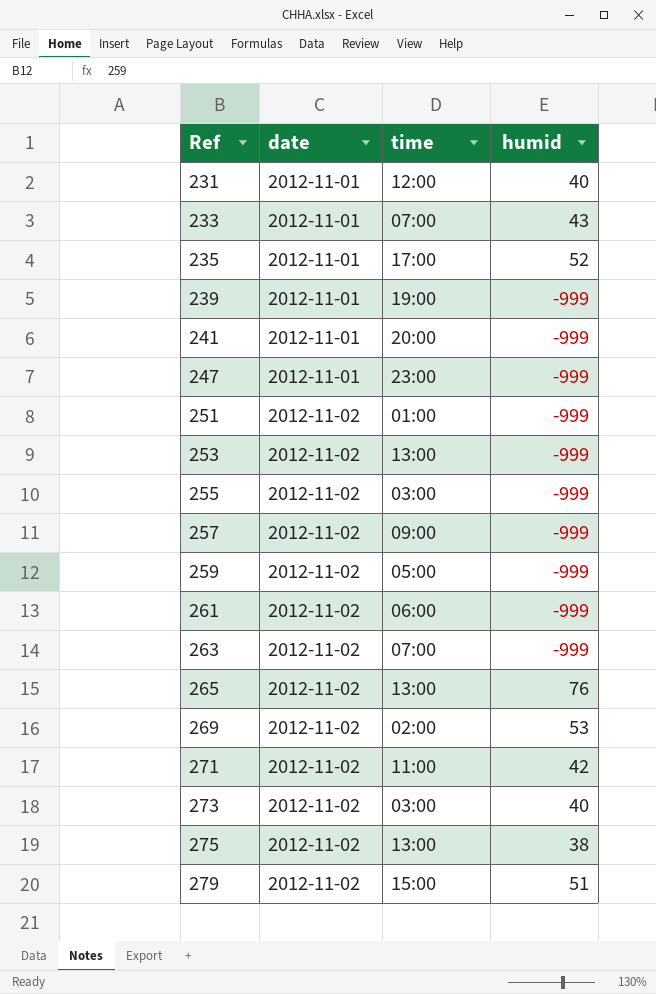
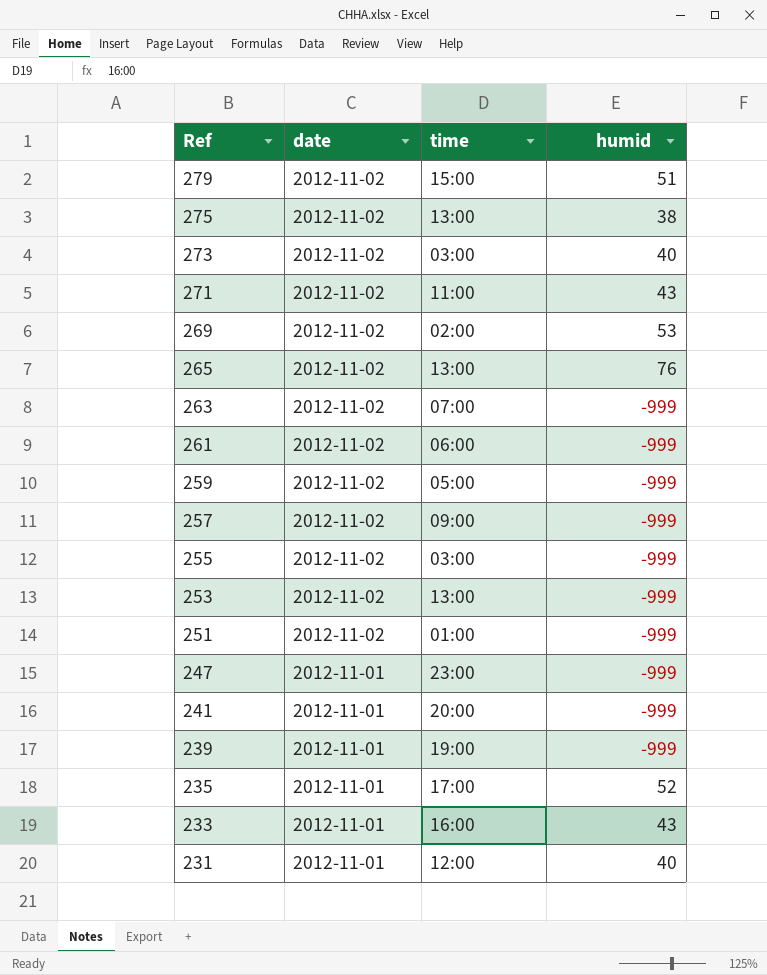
row order: Ref ascending -> Ref descending
271 | humid: 42 -> 43
233 | time: 07:00 -> 16:00

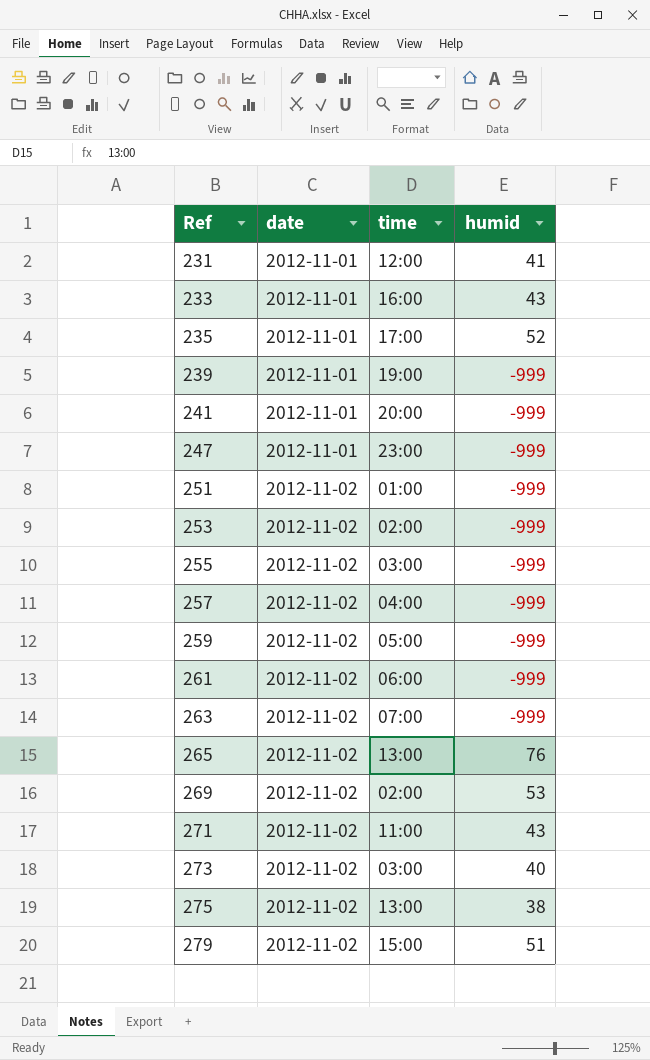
row order: Ref descending -> Ref ascending
231 | humid: 40 -> 41
253 | time: 13:00 -> 02:00
257 | time: 09:00 -> 04:00

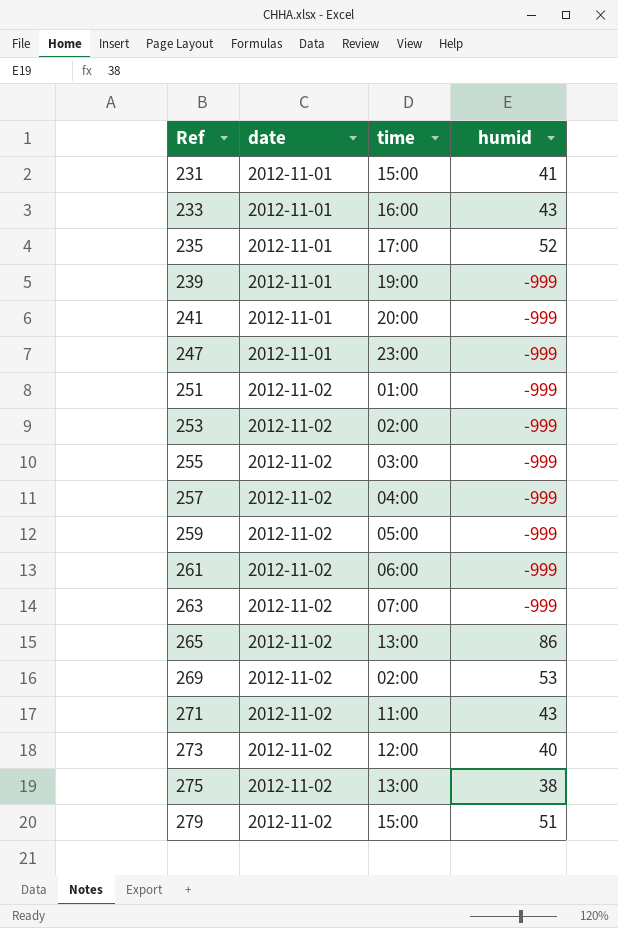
231 | time: 12:00 -> 15:00
265 | humid: 76 -> 86
273 | time: 03:00 -> 12:00

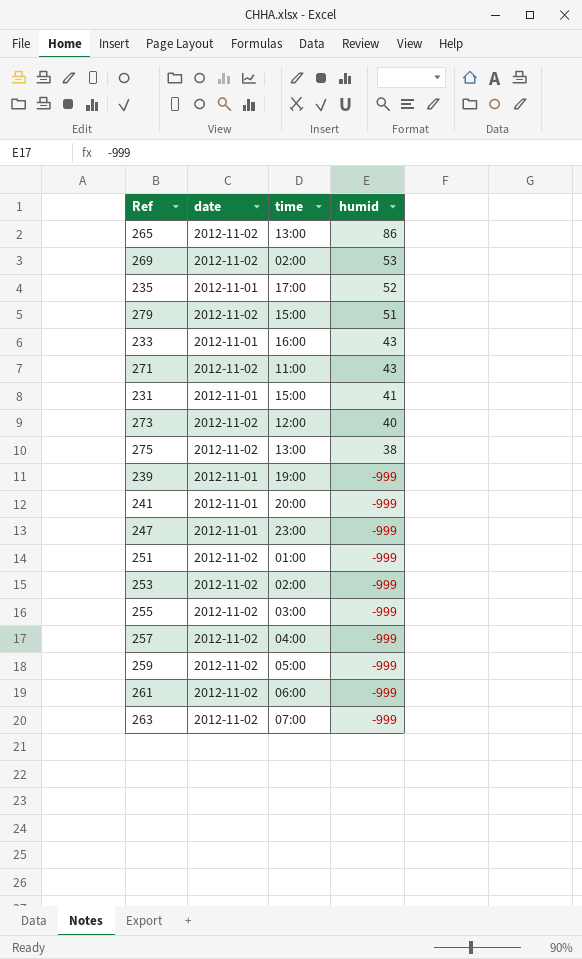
row order: Ref ascending -> humid descending

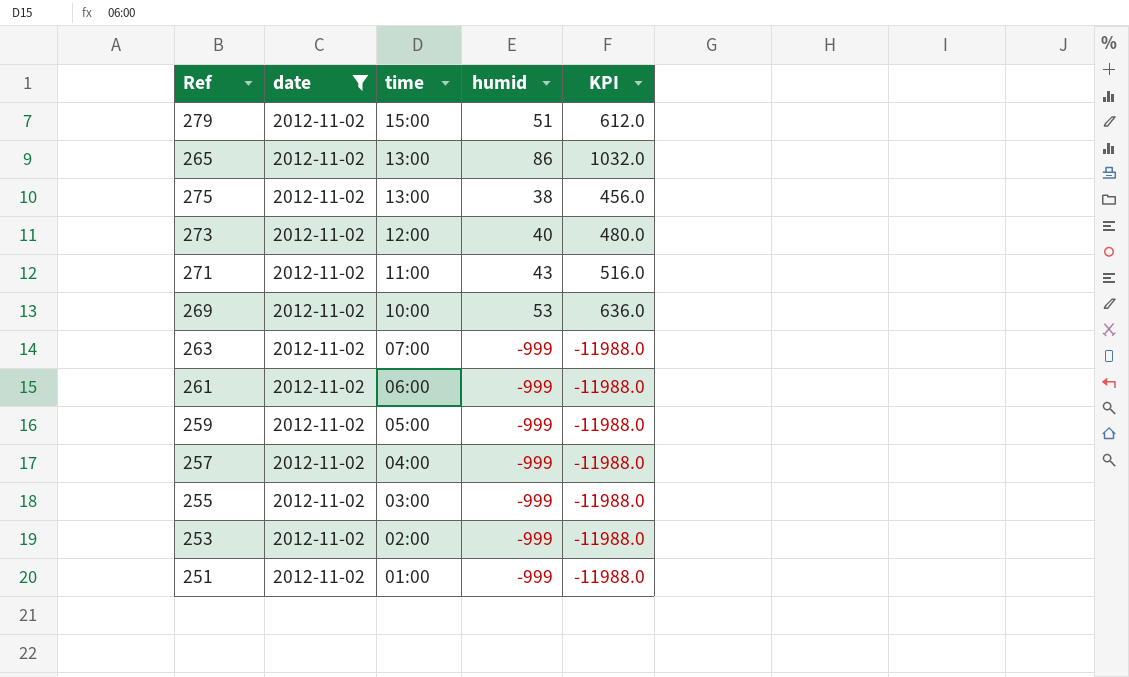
filter: none -> date = 2012-11-02
row order: humid descending -> time descending
column KPI | formula: none -> [humid] * 12
269 | time: 02:00 -> 10:00

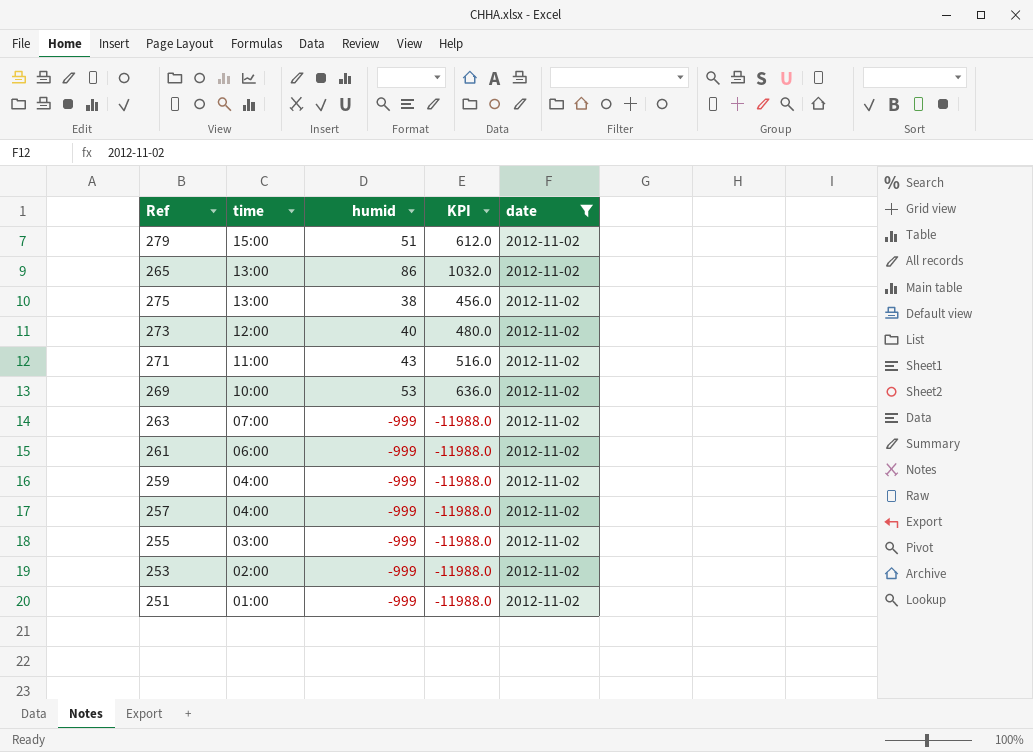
column date | position: 2 -> 5
259 | time: 05:00 -> 04:00

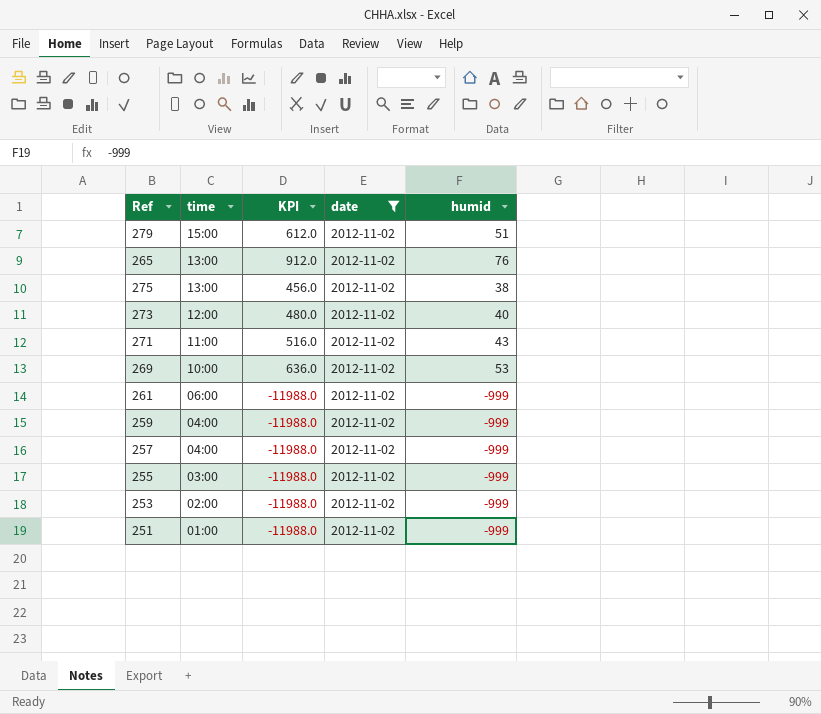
column humid | position: 3 -> 5
row 263: 07:00 | -999 | -11988.0 | 2012-11-02 -> none
265 | KPI: 1032.0 -> 912.0
265 | humid: 86 -> 76

